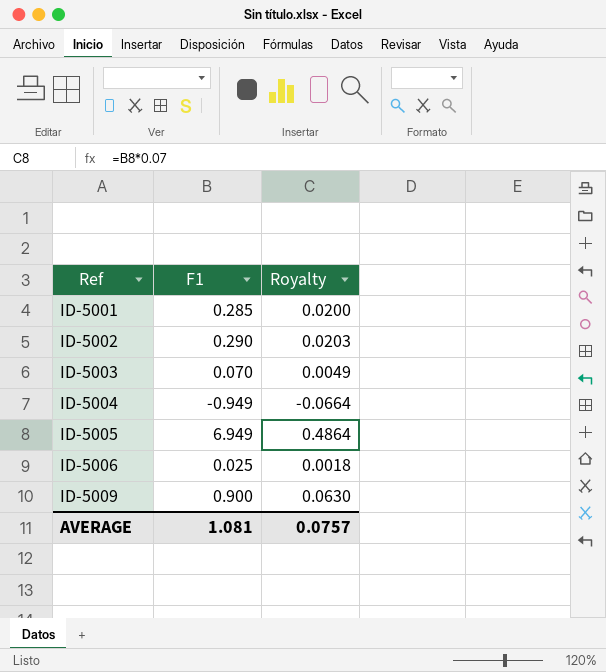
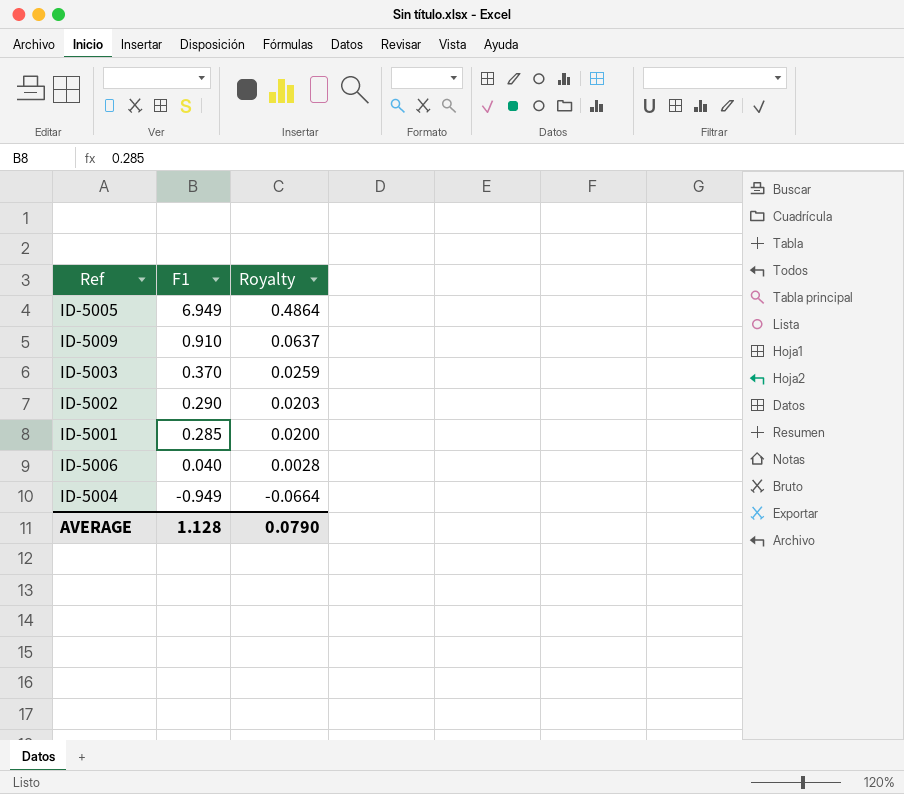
row order: Ref ascending -> F1 descending
ID-5009 | F1: 0.900 -> 0.910
ID-5009 | Royalty: 0.0630 -> 0.0637
ID-5003 | F1: 0.070 -> 0.370
ID-5003 | Royalty: 0.0049 -> 0.0259
ID-5006 | F1: 0.025 -> 0.040
ID-5006 | Royalty: 0.0018 -> 0.0028
AVERAGE | F1: 1.081 -> 1.128
AVERAGE | Royalty: 0.0757 -> 0.0790

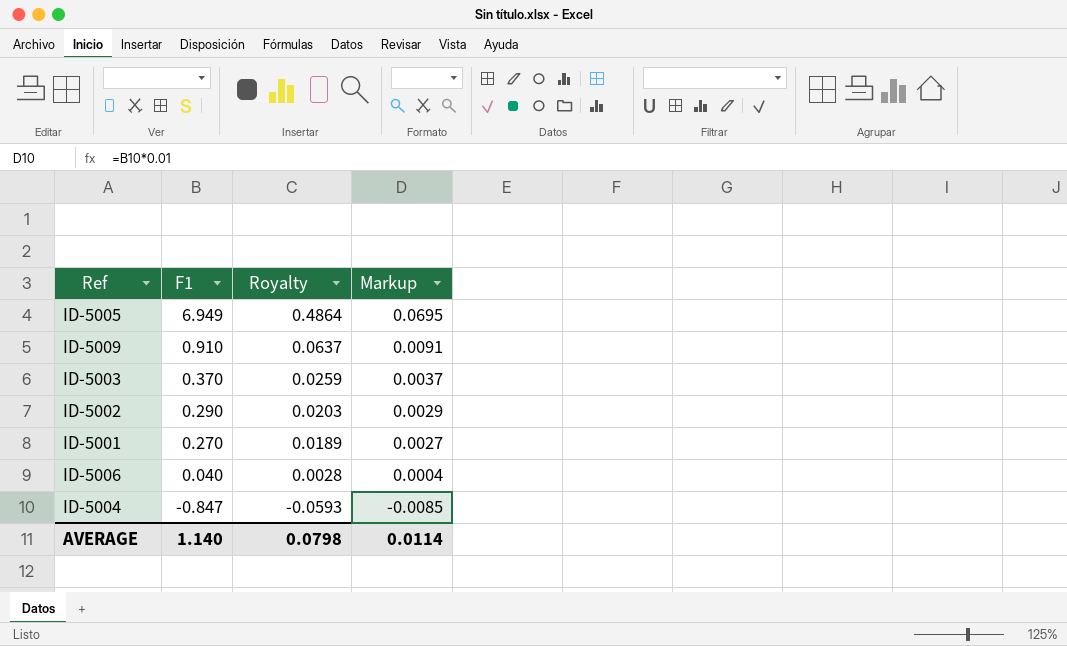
column Markup | formula: none -> [F1] * 0.01
ID-5001 | F1: 0.285 -> 0.270
ID-5001 | Royalty: 0.0200 -> 0.0189
ID-5004 | F1: -0.949 -> -0.847
ID-5004 | Royalty: -0.0664 -> -0.0593
AVERAGE | F1: 1.128 -> 1.140
AVERAGE | Royalty: 0.0790 -> 0.0798

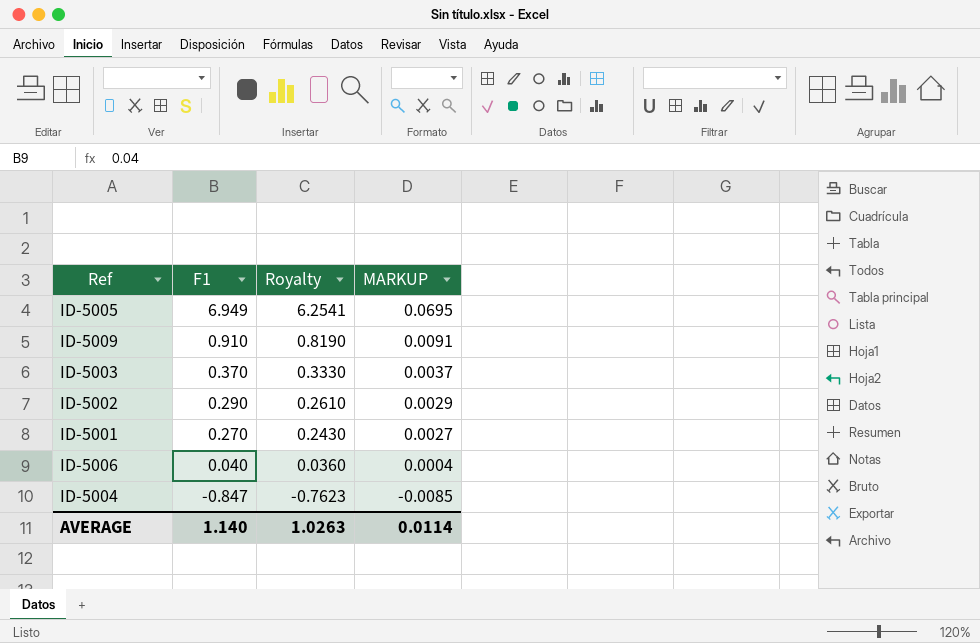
column Royalty | formula: [F1] * 0.07 -> [F1] * 0.9
column name: Markup -> MARKUP
AVERAGE | Royalty: 0.0798 -> 1.0263

